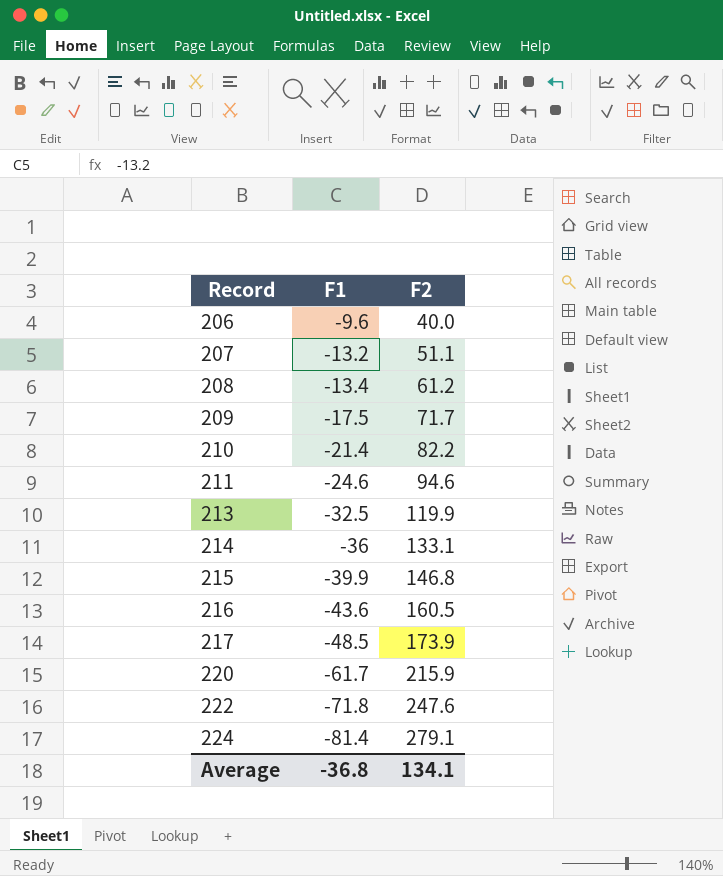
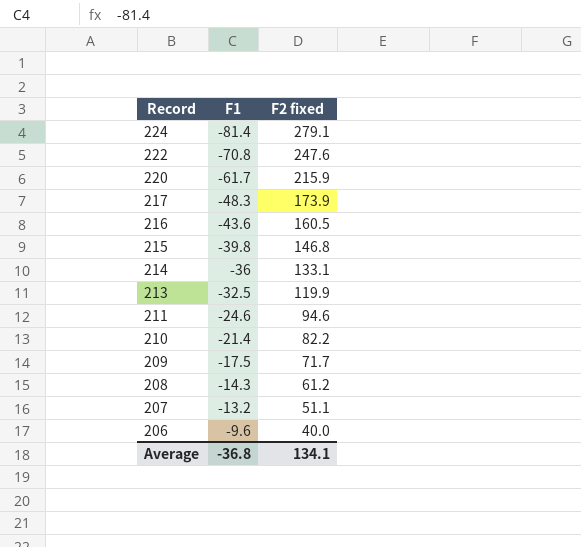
row order: Record ascending -> Record descending
column name: F2 -> F2 fixed
222 | F1: -71.8 -> -70.8
217 | F1: -48.5 -> -48.3
215 | F1: -39.9 -> -39.8
208 | F1: -13.4 -> -14.3

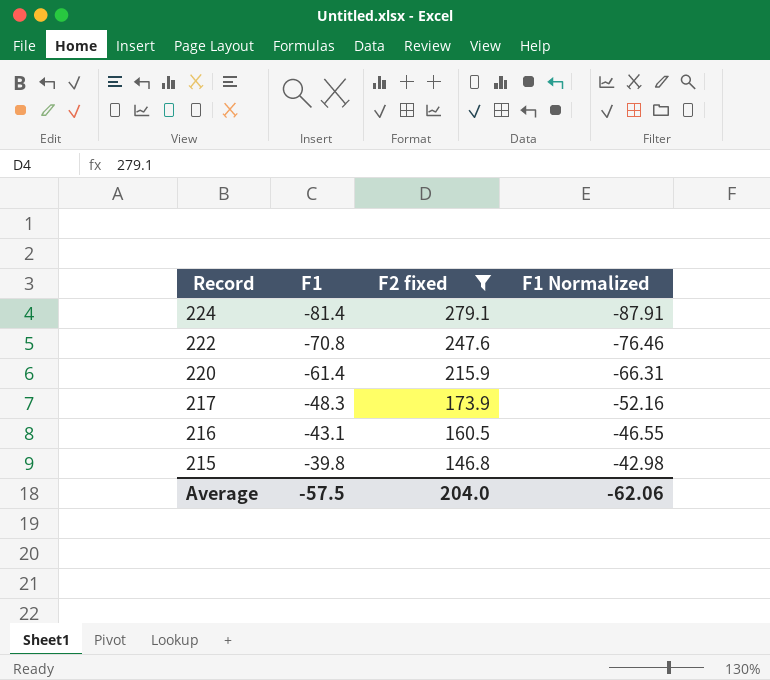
filter: none -> F2 fixed >= 146.8
column F1 Normalized | formula: none -> [F1] * 1.08
220 | F1: -61.7 -> -61.4
216 | F1: -43.6 -> -43.1
Average | F1: -36.8 -> -57.5
Average | F2 fixed: 134.1 -> 204.0

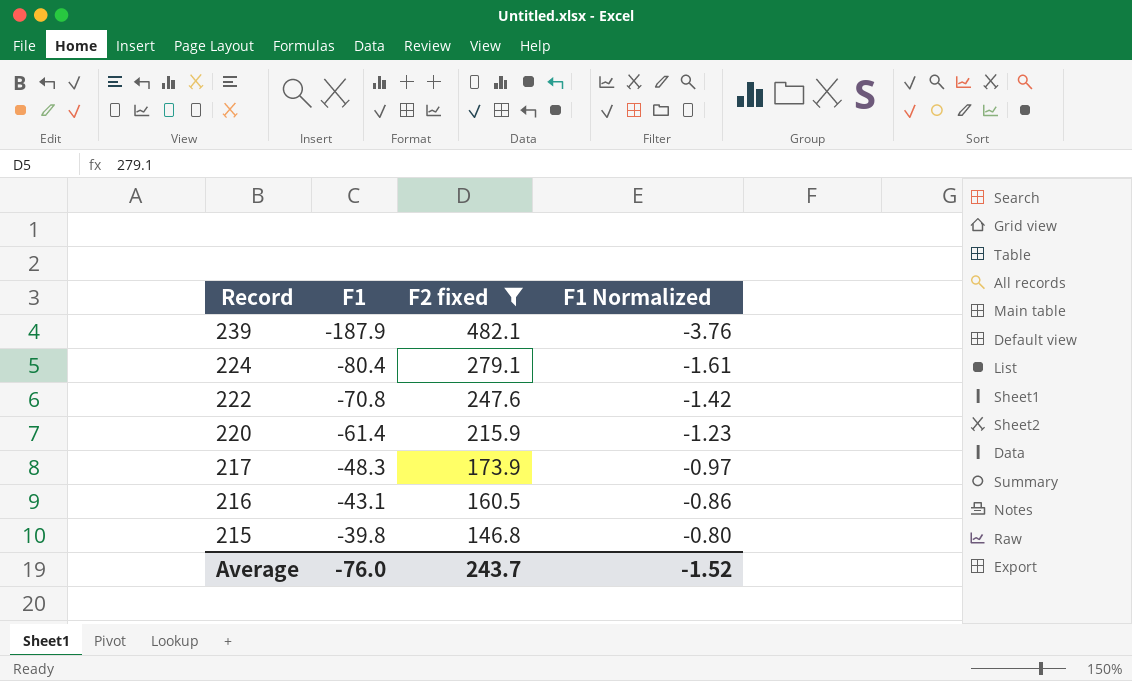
column F1 Normalized | formula: [F1] * 1.08 -> [F1] * 0.02
row 239: none -> -187.9 | 482.1 | -3.76
224 | F1: -81.4 -> -80.4
Average | F1: -57.5 -> -76.0
Average | F2 fixed: 204.0 -> 243.7
Average | F1 Normalized: -62.06 -> -1.52

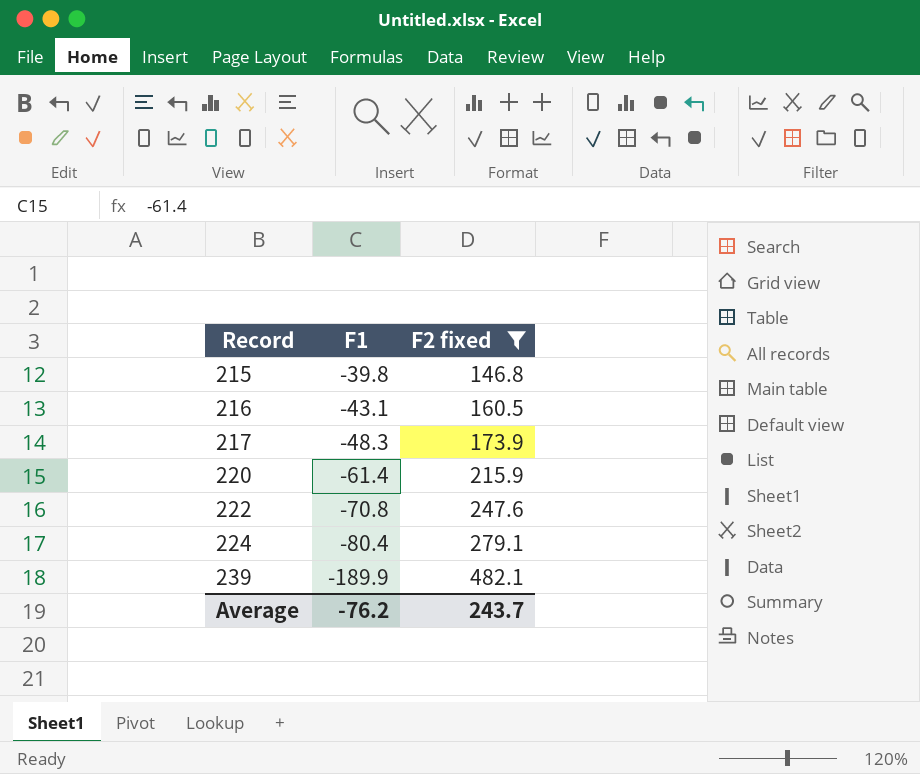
row order: Record descending -> Record ascending
column F1 Normalized | formula: [F1] * 0.02 -> none
239 | F1: -187.9 -> -189.9
Average | F1: -76.0 -> -76.2

